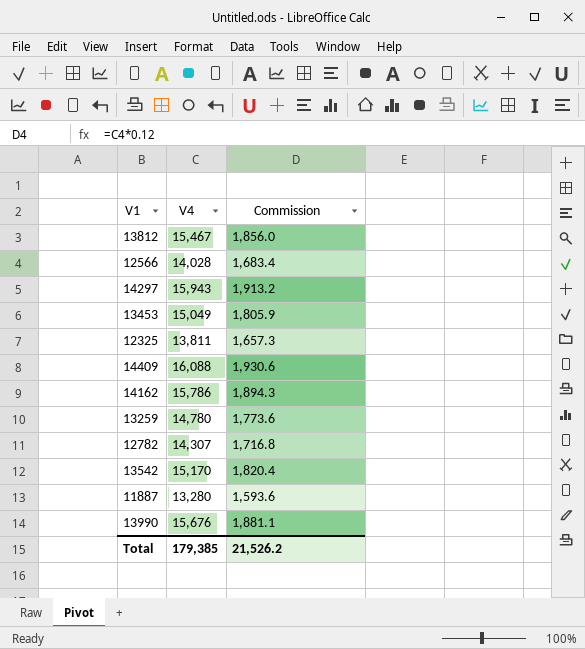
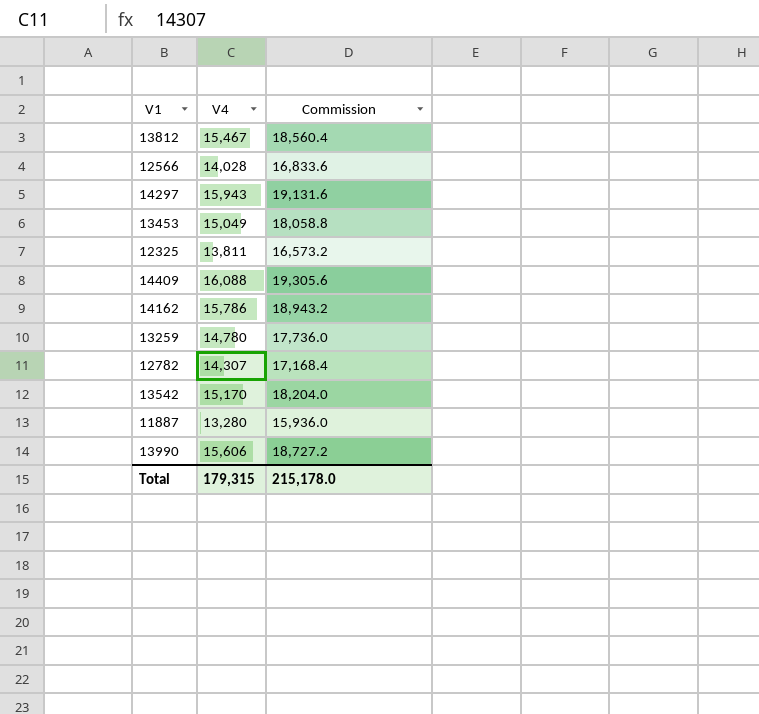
column Commission | formula: [V4] * 0.12 -> [V4] * 1.2
13990 | V4: 15,676 -> 15,606
Total | V4: 179,385 -> 179,315
Total | Commission: 21,526.2 -> 215,178.0

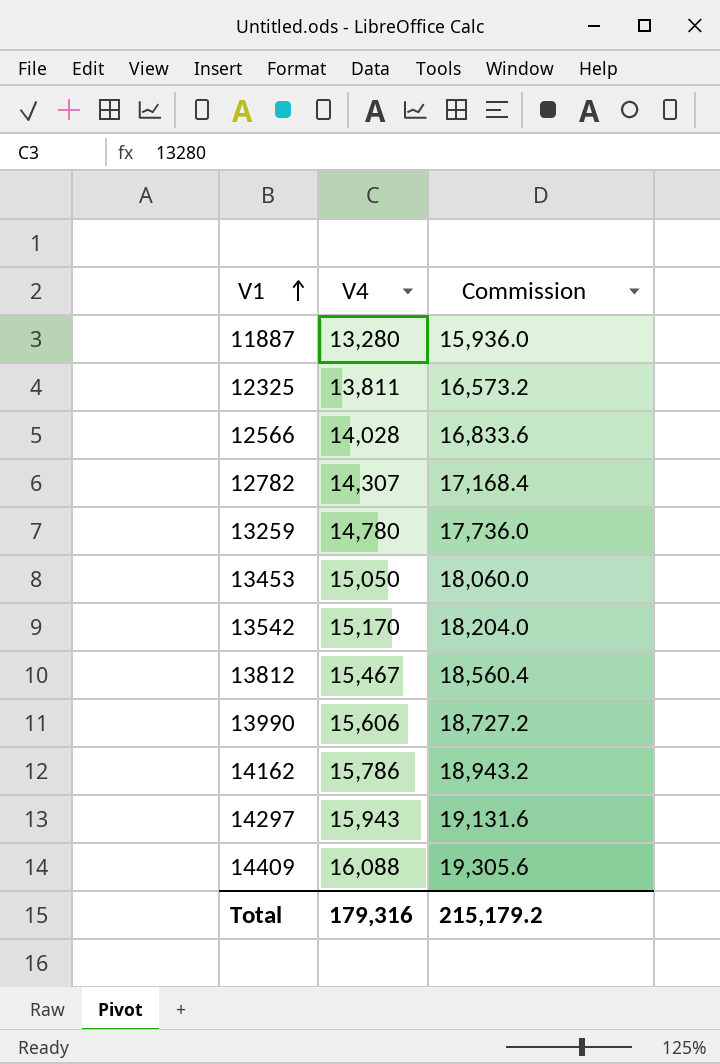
row order: none -> V1 ascending
13453 | V4: 15,049 -> 15,050
13453 | Commission: 18,058.8 -> 18,060.0
Total | V4: 179,315 -> 179,316
Total | Commission: 215,178.0 -> 215,179.2

